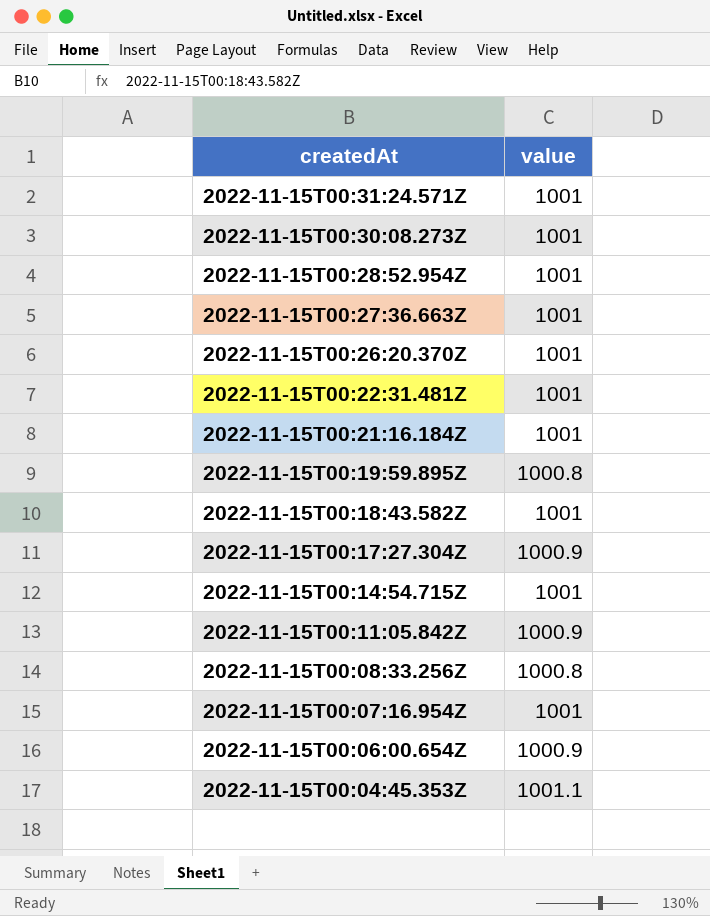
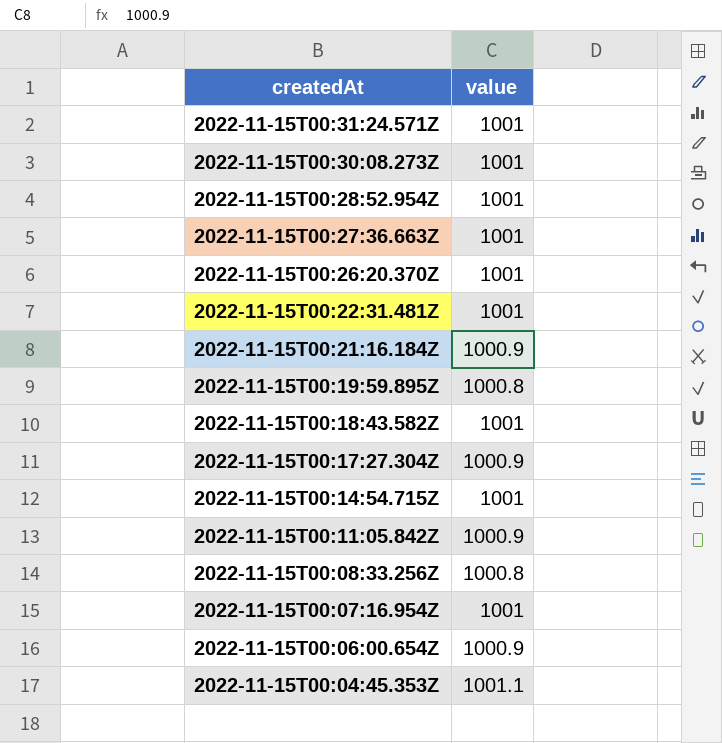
2022-11-15T00:21:16.184Z | value: 1001 -> 1000.9

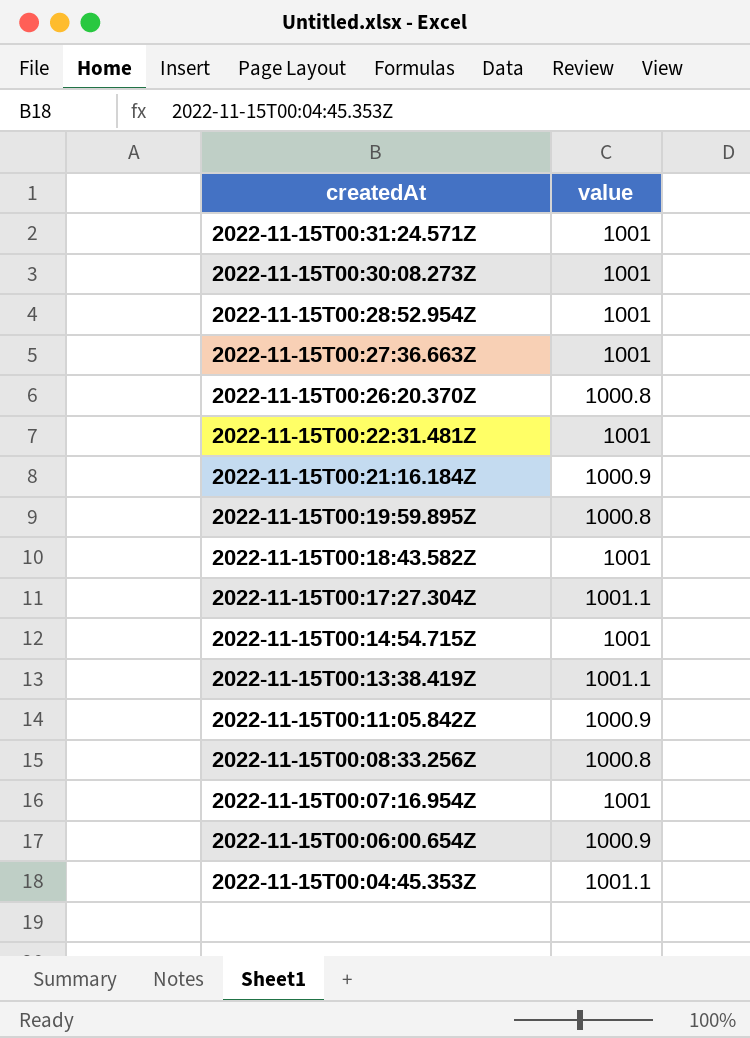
2022-11-15T00:26:20.370Z | value: 1001 -> 1000.8
2022-11-15T00:17:27.304Z | value: 1000.9 -> 1001.1
row 2022-11-15T00:13:38.419Z: none -> 1001.1

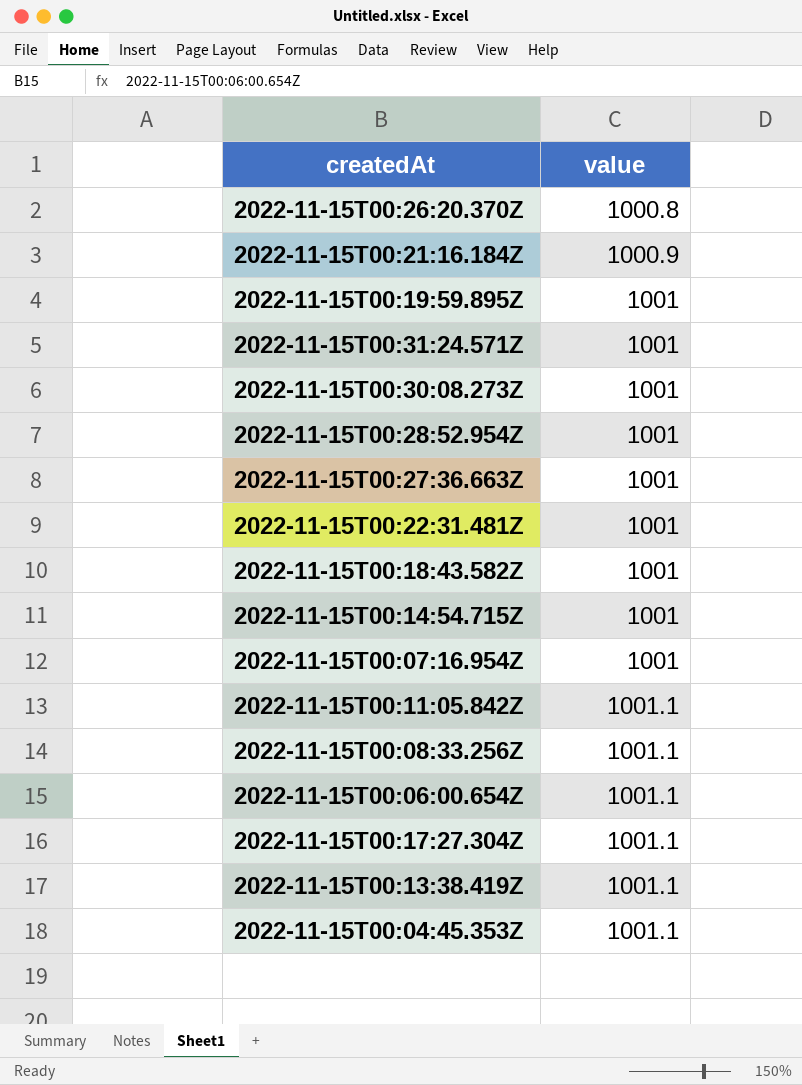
row order: createdAt descending -> value ascending
2022-11-15T00:19:59.895Z | value: 1000.8 -> 1001
2022-11-15T00:11:05.842Z | value: 1000.9 -> 1001.1
2022-11-15T00:08:33.256Z | value: 1000.8 -> 1001.1
2022-11-15T00:06:00.654Z | value: 1000.9 -> 1001.1

